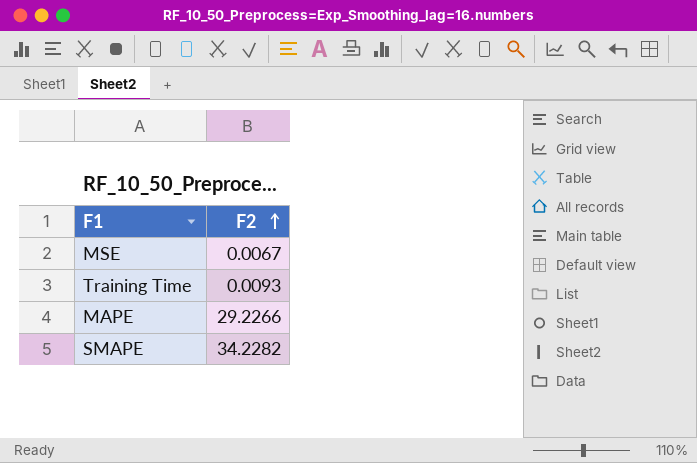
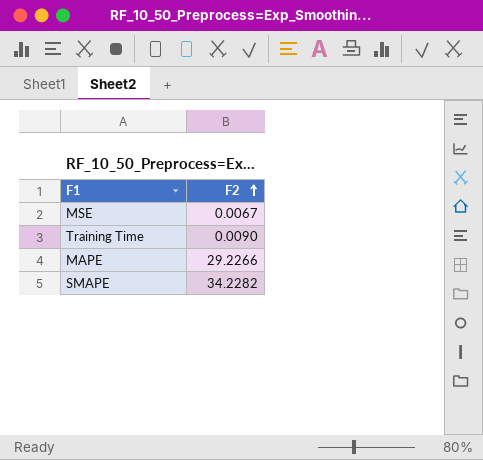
Training Time | F2: 0.0093 -> 0.0090

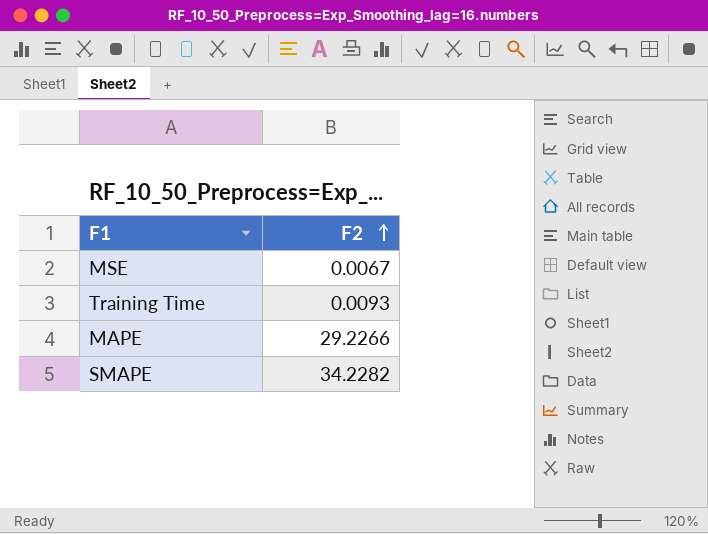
Training Time | F2: 0.0090 -> 0.0093

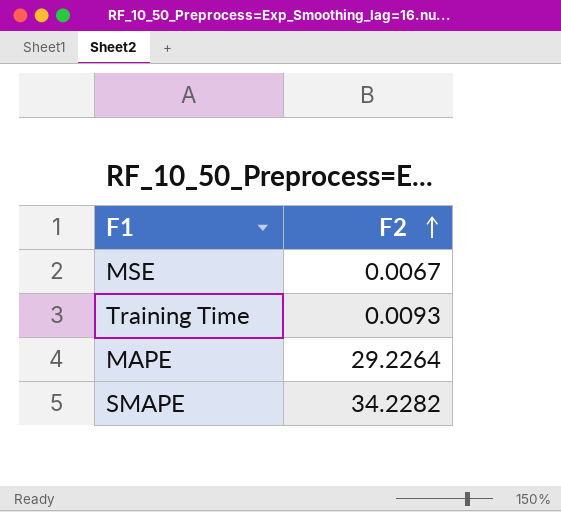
MAPE | F2: 29.2266 -> 29.2264

